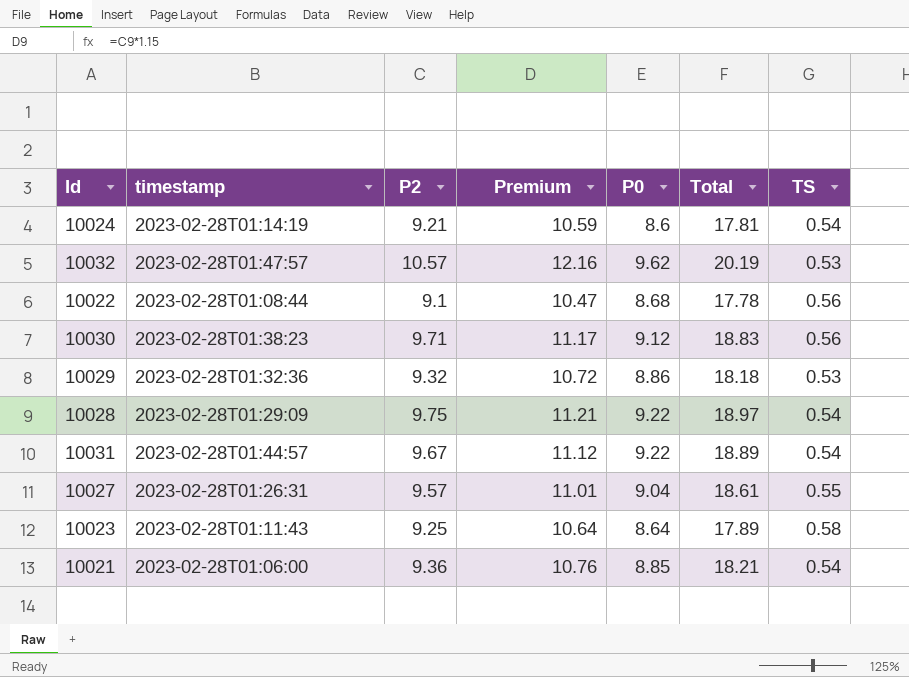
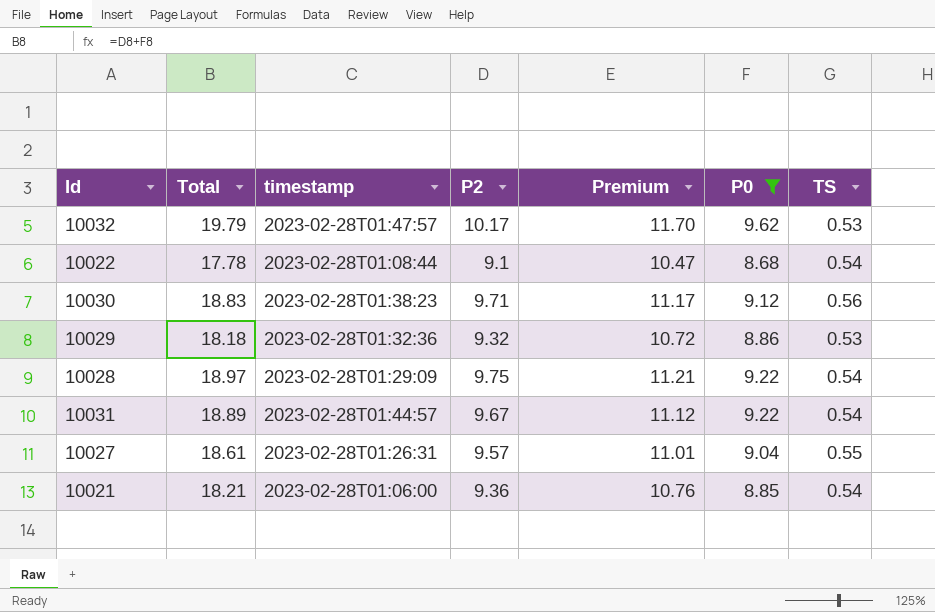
filter: none -> P0 >= 8.68
column Total | position: 6 -> 2
10032 | Total: 20.19 -> 19.79
10032 | P2: 10.57 -> 10.17
10032 | Premium: 12.16 -> 11.70
10022 | TS: 0.56 -> 0.54

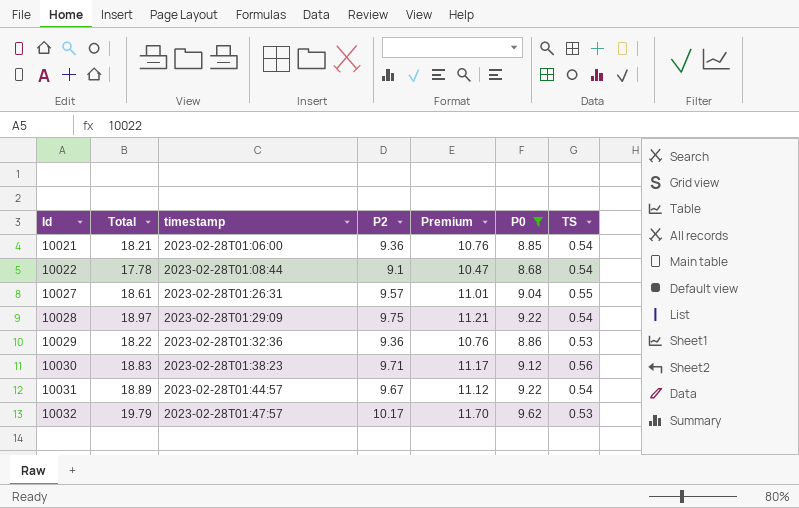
row order: none -> Id ascending
10029 | Total: 18.18 -> 18.22
10029 | P2: 9.32 -> 9.36
10029 | Premium: 10.72 -> 10.76

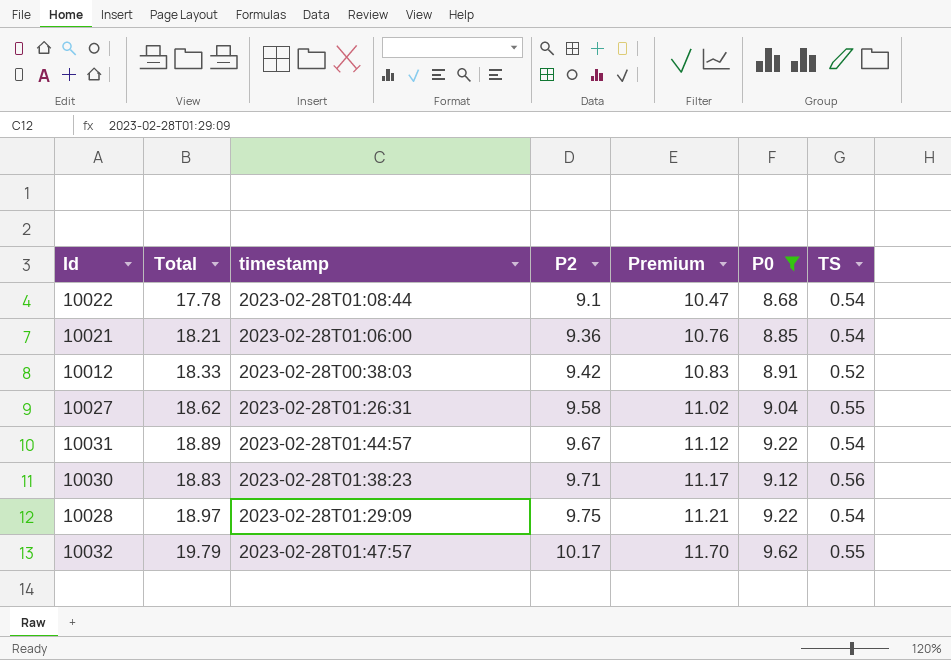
row order: Id ascending -> P2 ascending
row 10029: 18.22 | 2023-02-28T01:32:36 | 9.36 | 10.76 | 8.86 | 0.53 -> none
row 10012: none -> 18.33 | 2023-02-28T00:38:03 | 9.42 | 10.83 | 8.91 | 0.52
10027 | Total: 18.61 -> 18.62
10027 | P2: 9.57 -> 9.58
10027 | Premium: 11.01 -> 11.02
10032 | TS: 0.53 -> 0.55

